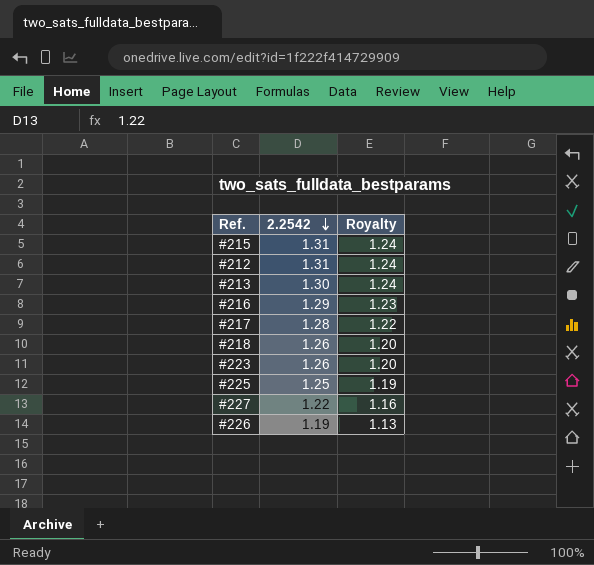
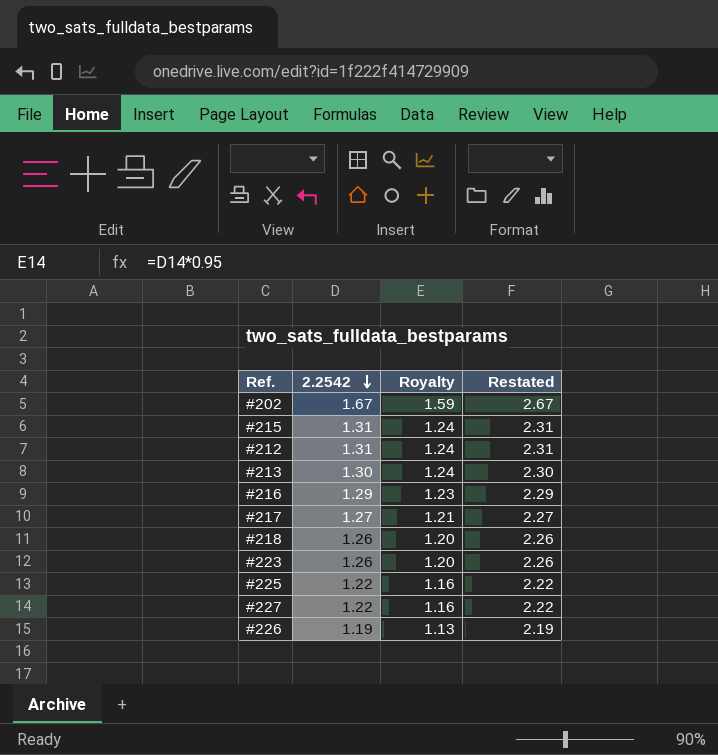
column Restated | formula: none -> [2.2542] + 1
row #202: none -> 1.67 | 1.59 | 2.67
#217 | 2.2542: 1.28 -> 1.27
#217 | Royalty: 1.22 -> 1.21
#225 | 2.2542: 1.25 -> 1.22
#225 | Royalty: 1.19 -> 1.16

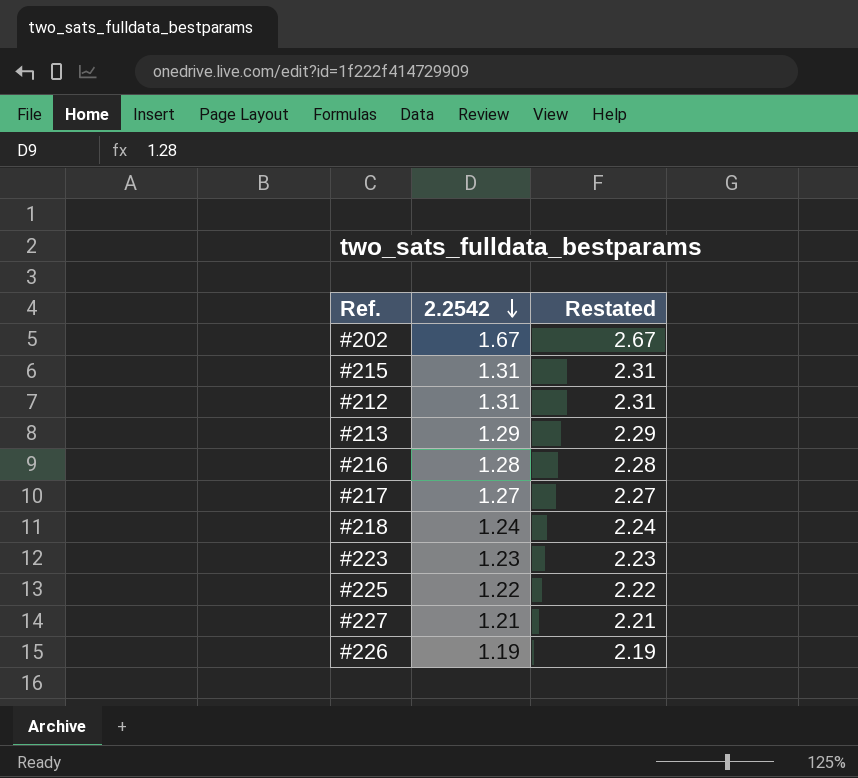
column Royalty | formula: [2.2542] * 0.95 -> none
#213 | 2.2542: 1.30 -> 1.29
#213 | Restated: 2.30 -> 2.29
#216 | 2.2542: 1.29 -> 1.28
#216 | Restated: 2.29 -> 2.28
#218 | 2.2542: 1.26 -> 1.24
#218 | Restated: 2.26 -> 2.24
#223 | 2.2542: 1.26 -> 1.23
#223 | Restated: 2.26 -> 2.23
#227 | 2.2542: 1.22 -> 1.21
#227 | Restated: 2.22 -> 2.21

